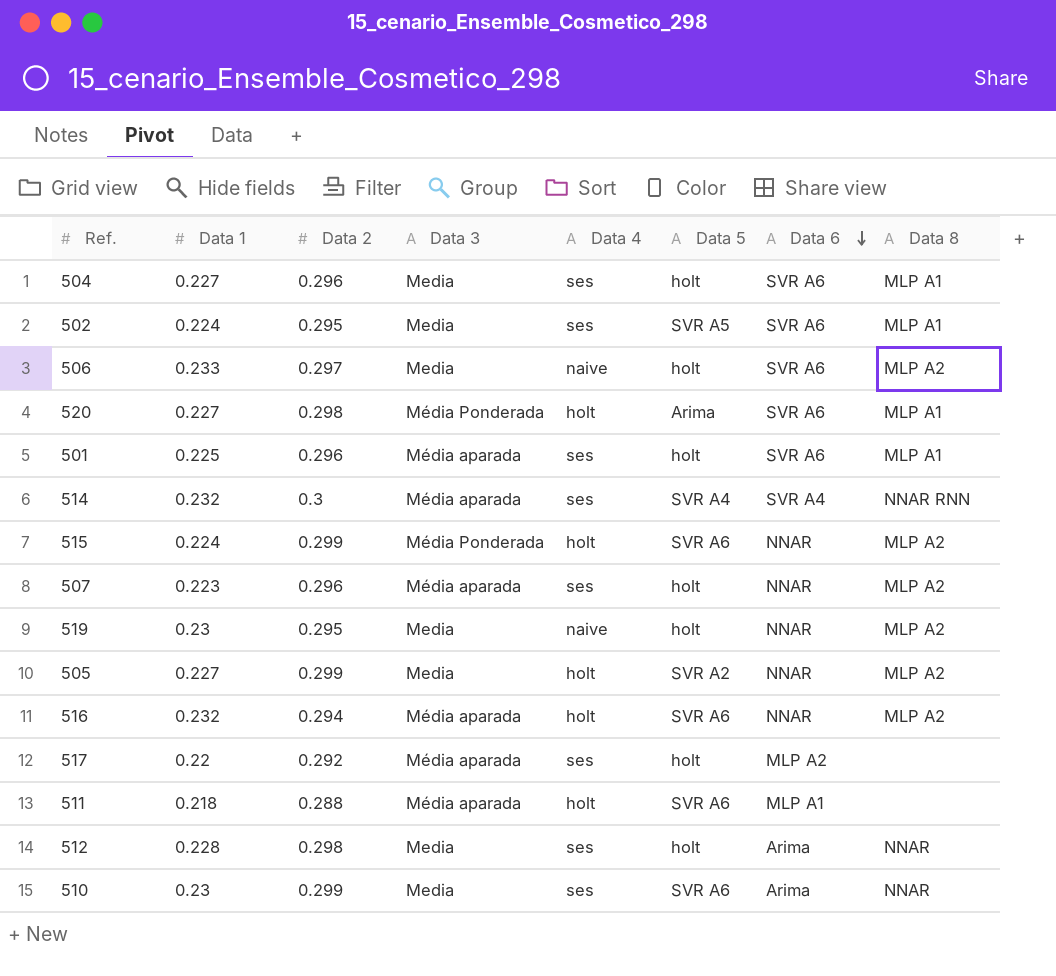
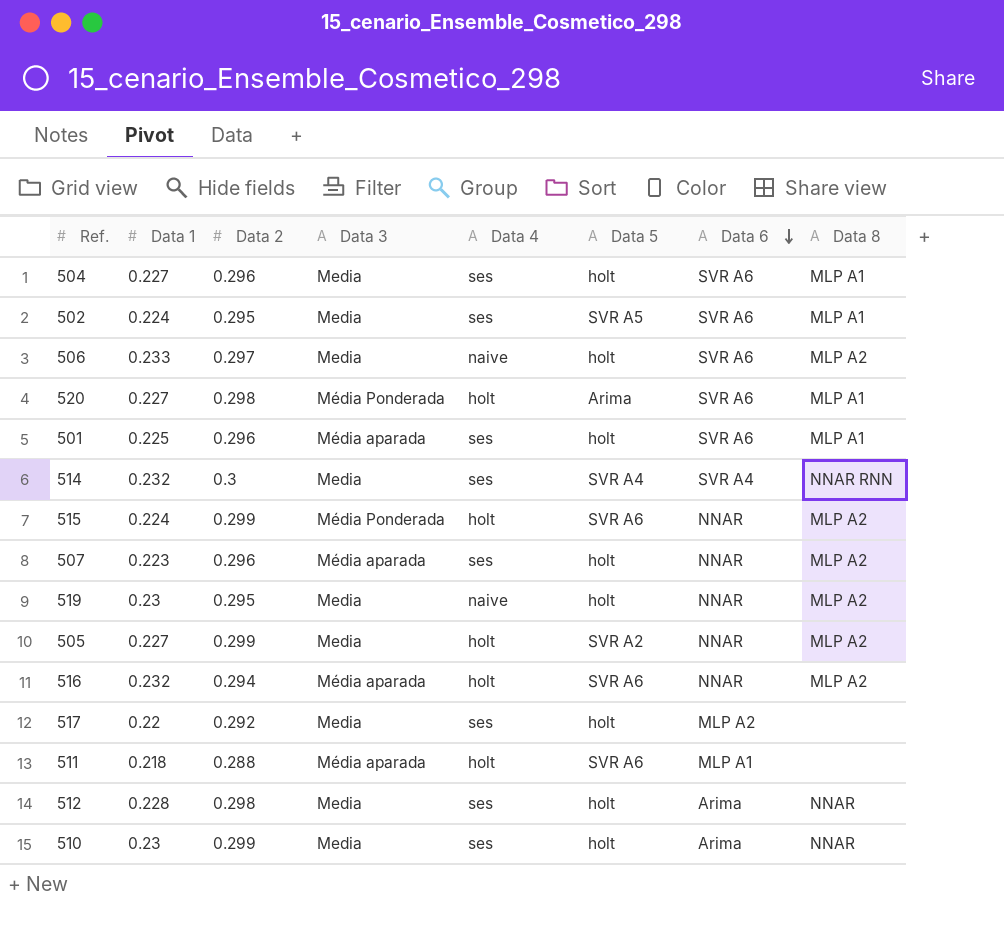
514 | Data 3: Média aparada -> Media
517 | Data 3: Média aparada -> Media
510 | Data 5: SVR A6 -> holt

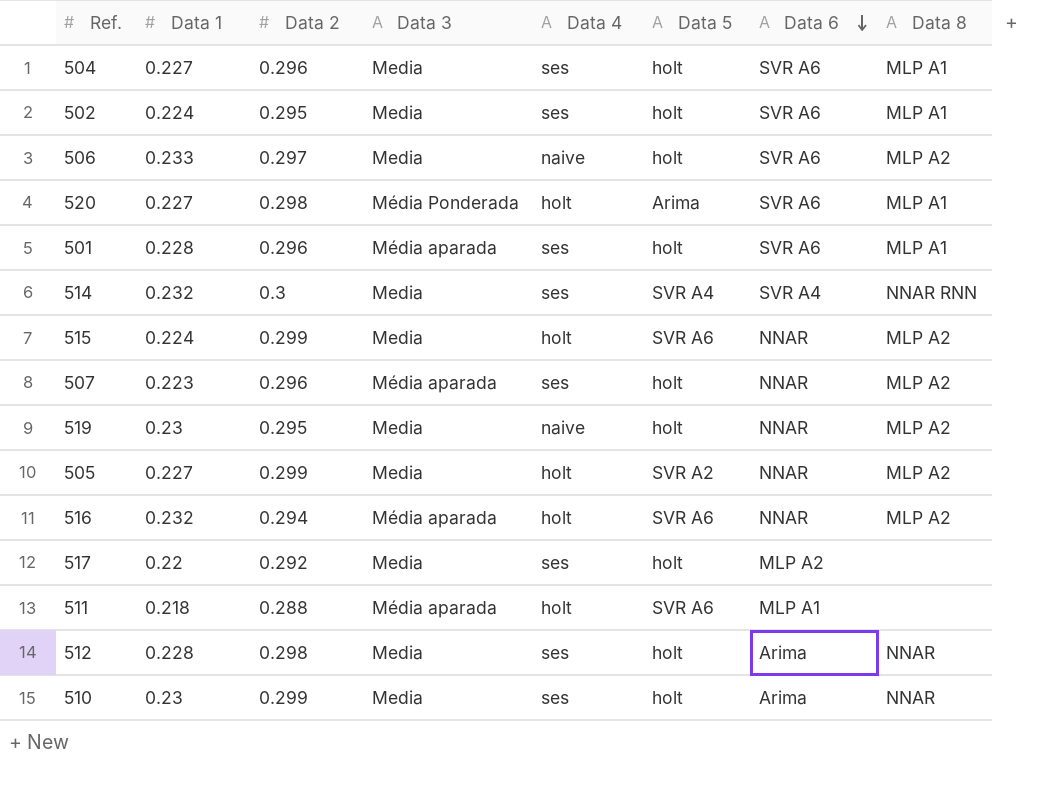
502 | Data 5: SVR A5 -> holt
501 | Data 1: 0.225 -> 0.228
515 | Data 3: Média Ponderada -> Media

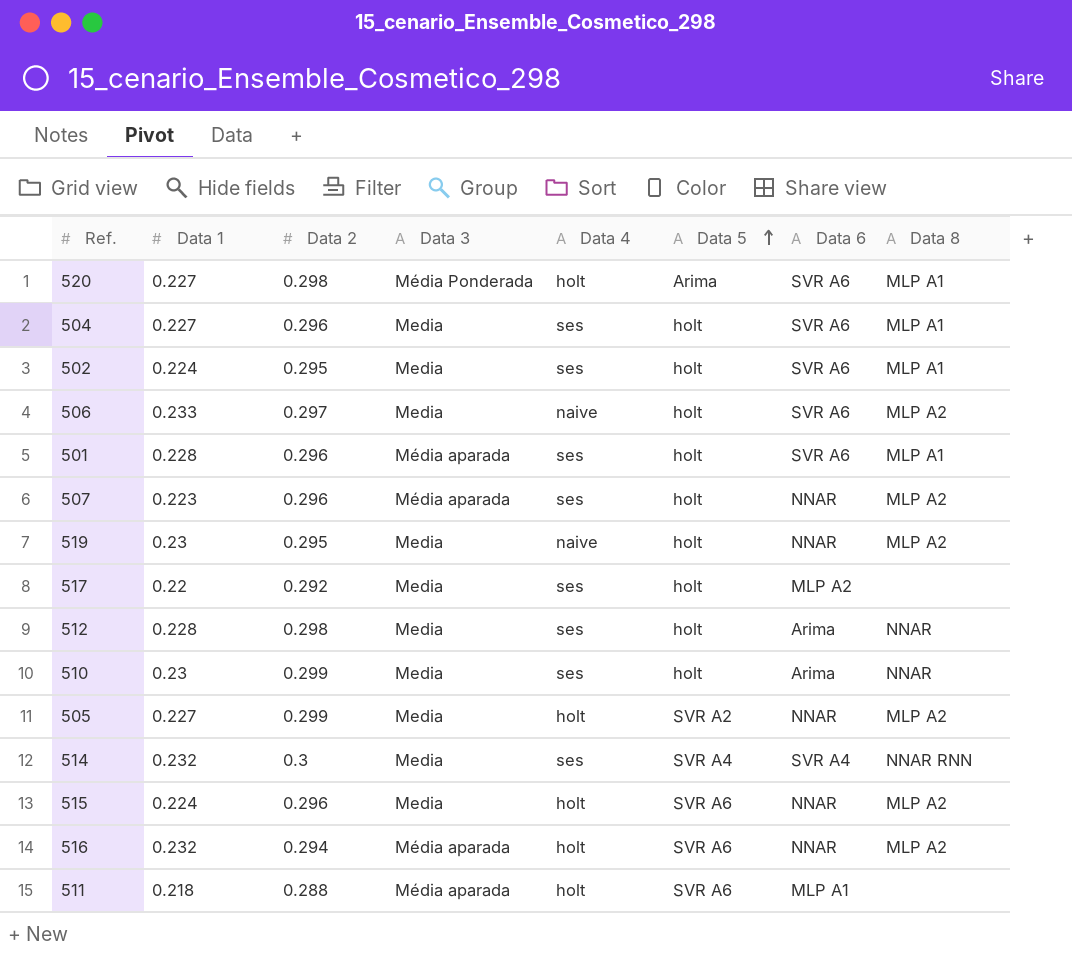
row order: Data 6 descending -> Data 5 ascending
515 | Data 2: 0.299 -> 0.296

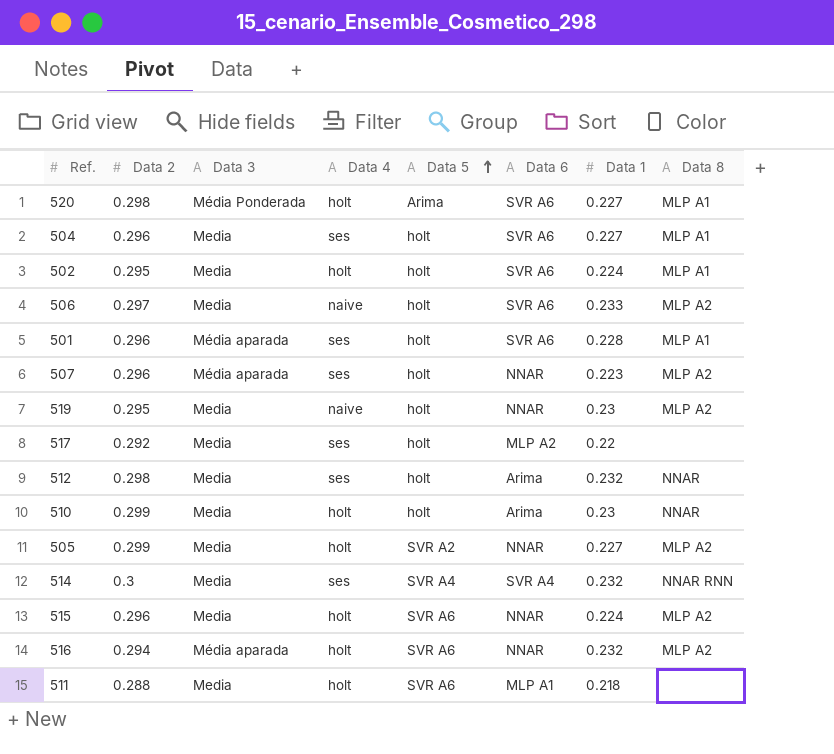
column Data 1 | position: 2 -> 7
502 | Data 4: ses -> holt
512 | Data 1: 0.228 -> 0.232
510 | Data 4: ses -> holt
511 | Data 3: Média aparada -> Media

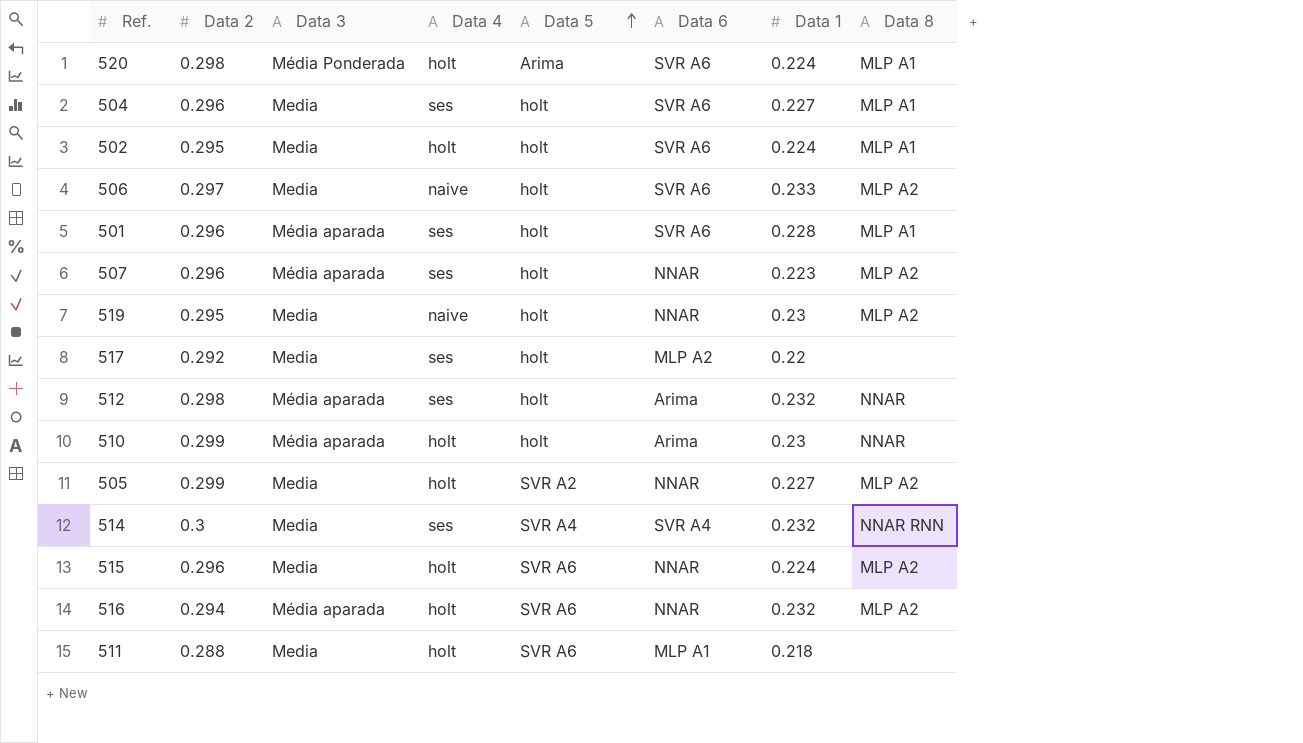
520 | Data 1: 0.227 -> 0.224
512 | Data 3: Media -> Média aparada
510 | Data 3: Media -> Média aparada

